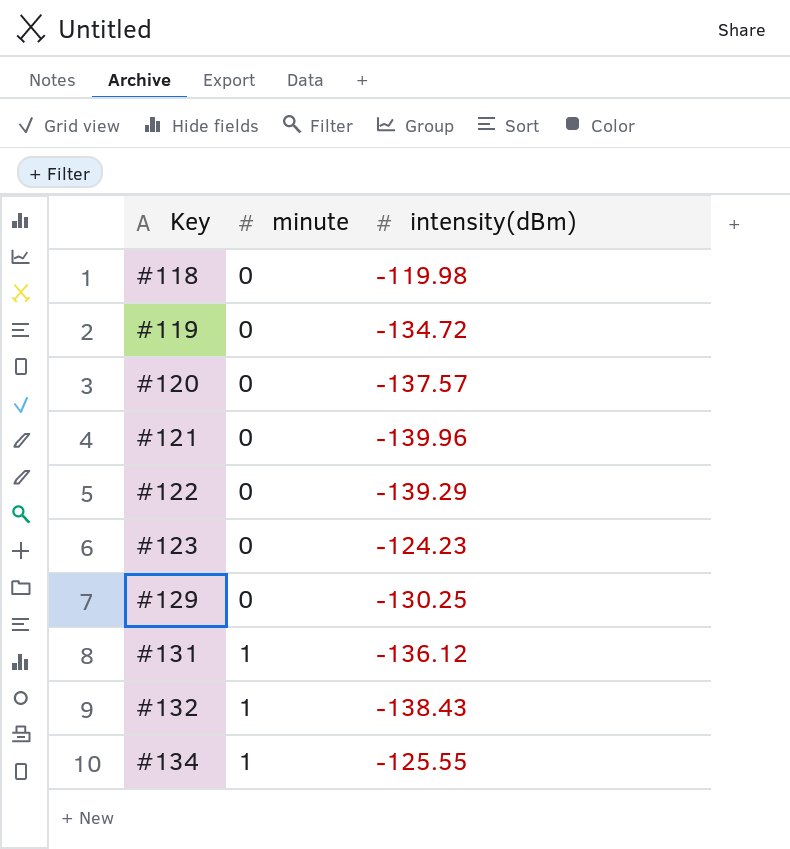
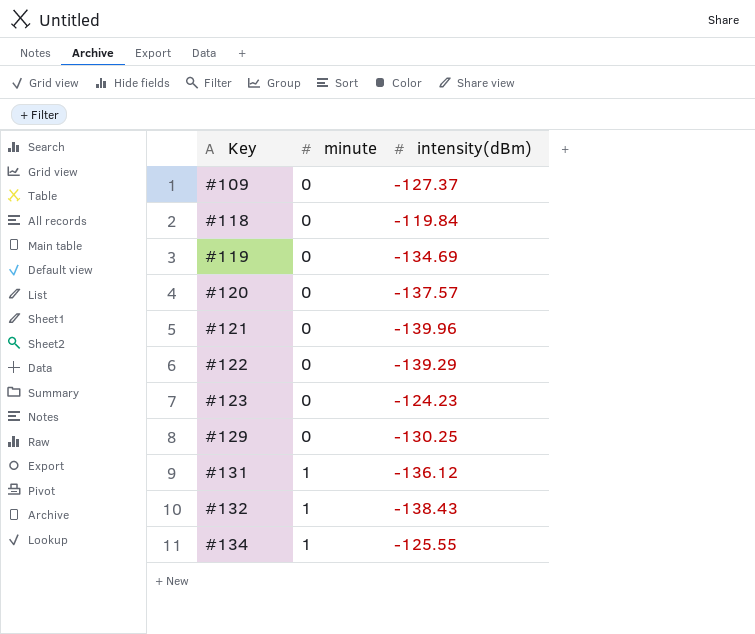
row #109: none -> 0 | -127.37
#118 | intensity(dBm): -119.98 -> -119.84
#119 | intensity(dBm): -134.72 -> -134.69

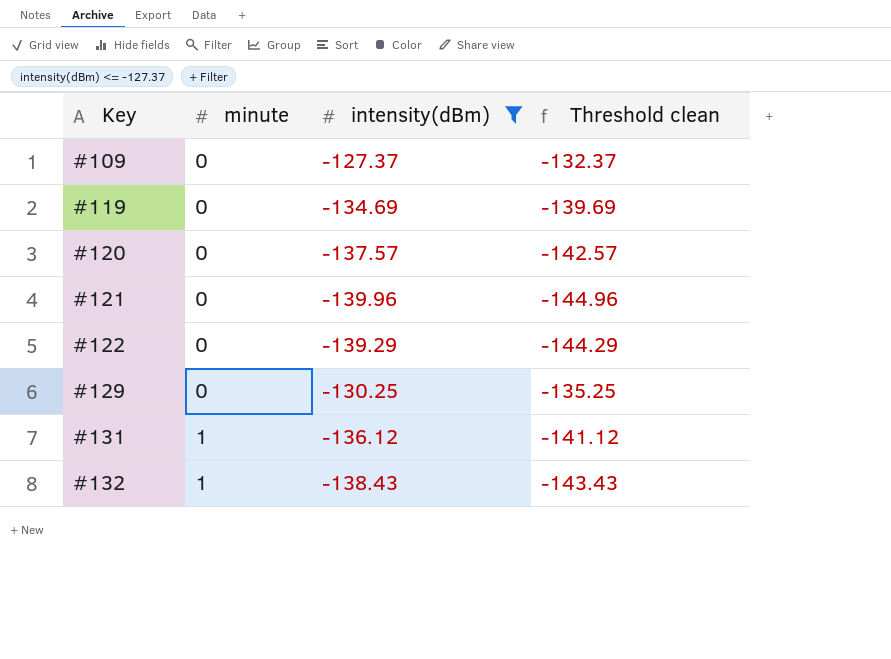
filter: none -> intensity(dBm) <= -127.37
column Threshold clean | formula: none -> [intensity(dBm)] - 5

